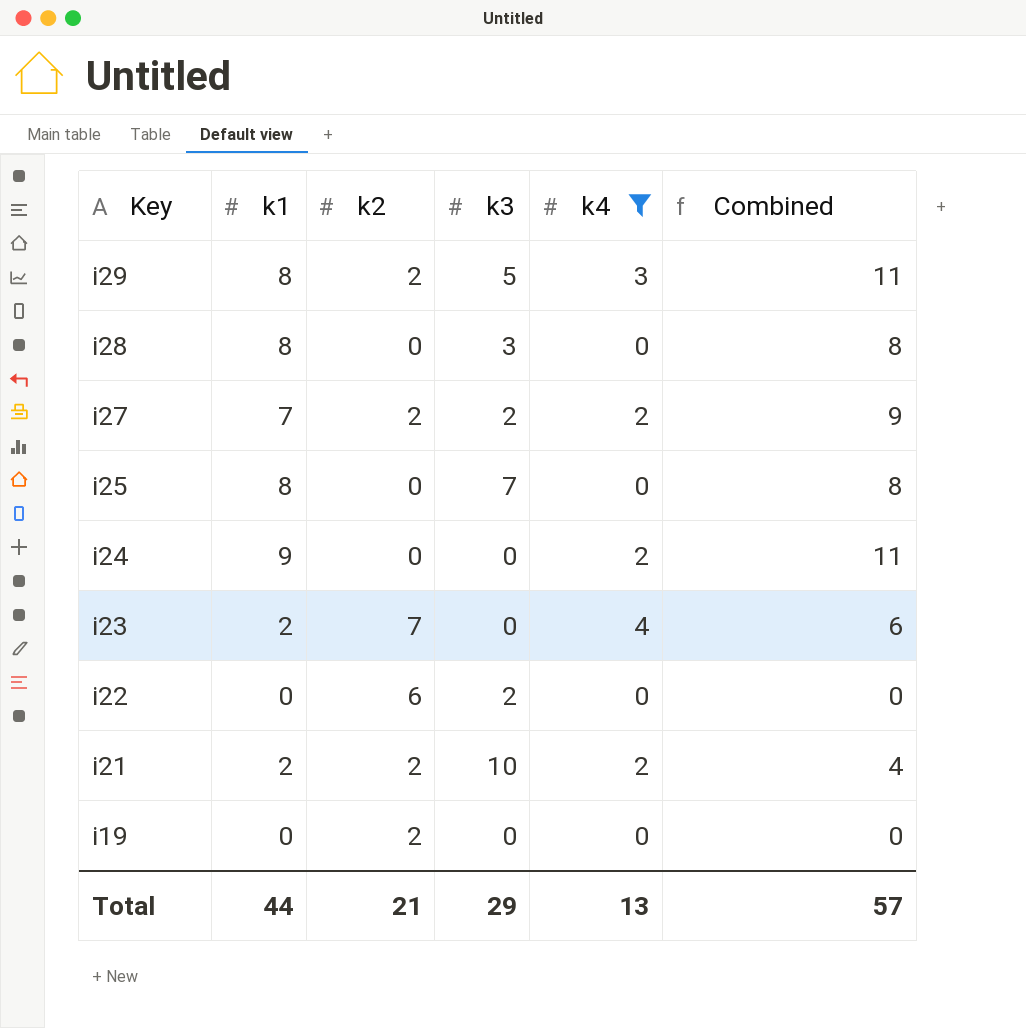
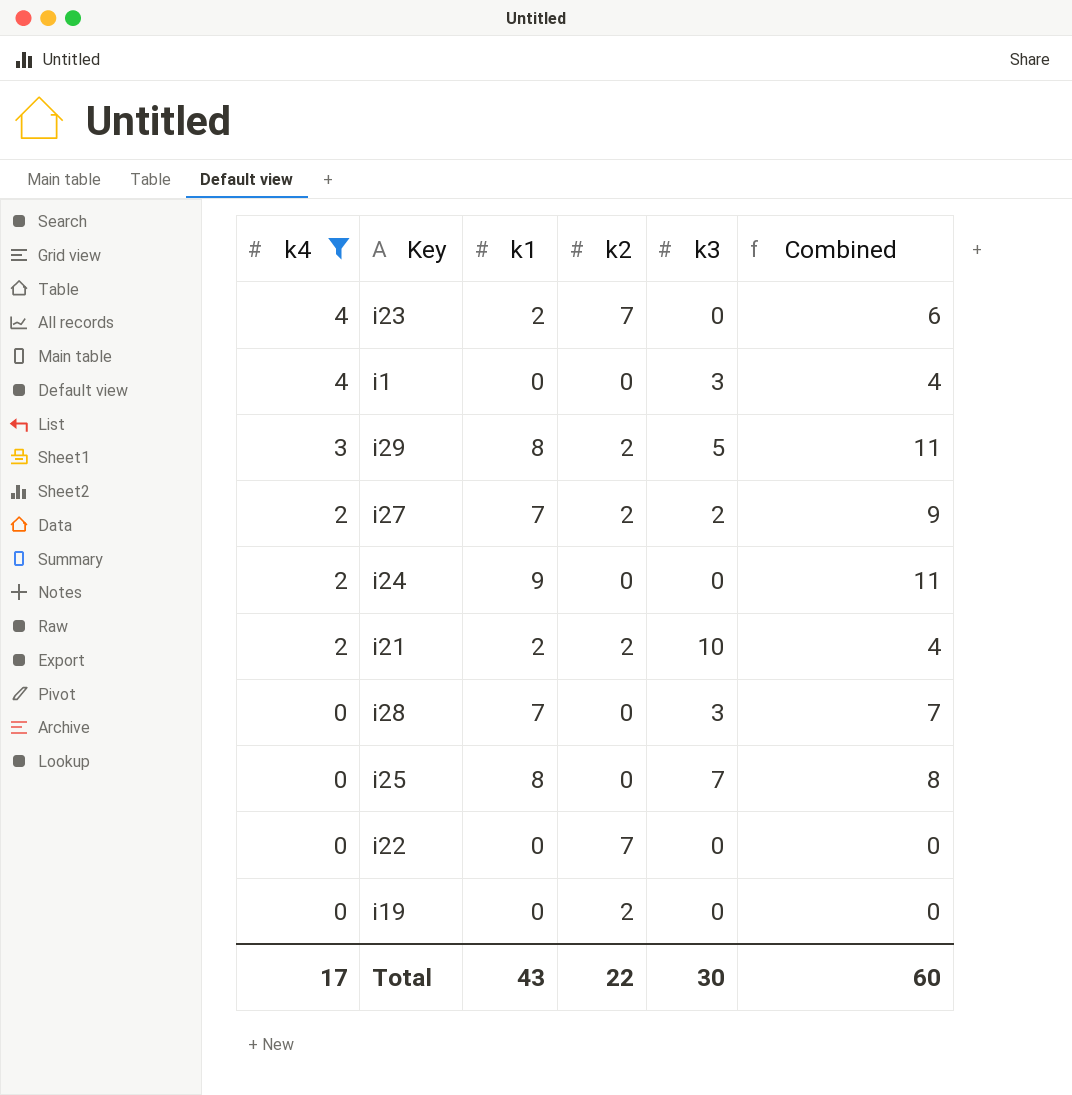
row order: Key descending -> k4 descending
column k4 | position: 5 -> 1
row i1: none -> 4 | 0 | 0 | 3 | 4
i28 | k1: 8 -> 7
i28 | Combined: 8 -> 7
i22 | k2: 6 -> 7
i22 | k3: 2 -> 0
Total | k4: 13 -> 17
Total | k1: 44 -> 43
Total | k2: 21 -> 22
Total | k3: 29 -> 30
Total | Combined: 57 -> 60

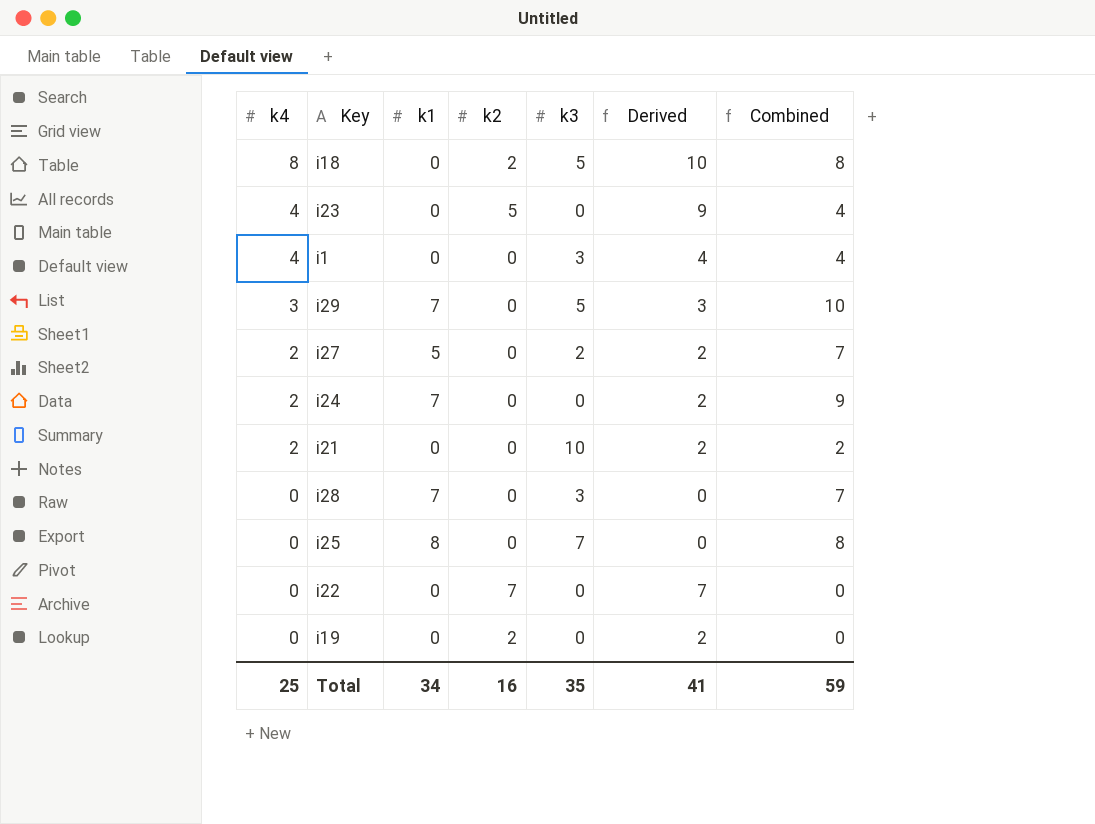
filter: k4 != 8 -> none
column Derived | formula: none -> [k4] + [k2]
i23 | k1: 2 -> 0
i23 | k2: 7 -> 5
i23 | Combined: 6 -> 4
i29 | k1: 8 -> 7
i29 | k2: 2 -> 0
i29 | Combined: 11 -> 10
i27 | k1: 7 -> 5
i27 | k2: 2 -> 0
i27 | Combined: 9 -> 7
i24 | k1: 9 -> 7
i24 | Combined: 11 -> 9
i21 | k1: 2 -> 0
i21 | k2: 2 -> 0
i21 | Combined: 4 -> 2
Total | k4: 17 -> 25
Total | k1: 43 -> 34
Total | k2: 22 -> 16
Total | k3: 30 -> 35
Total | Combined: 60 -> 59

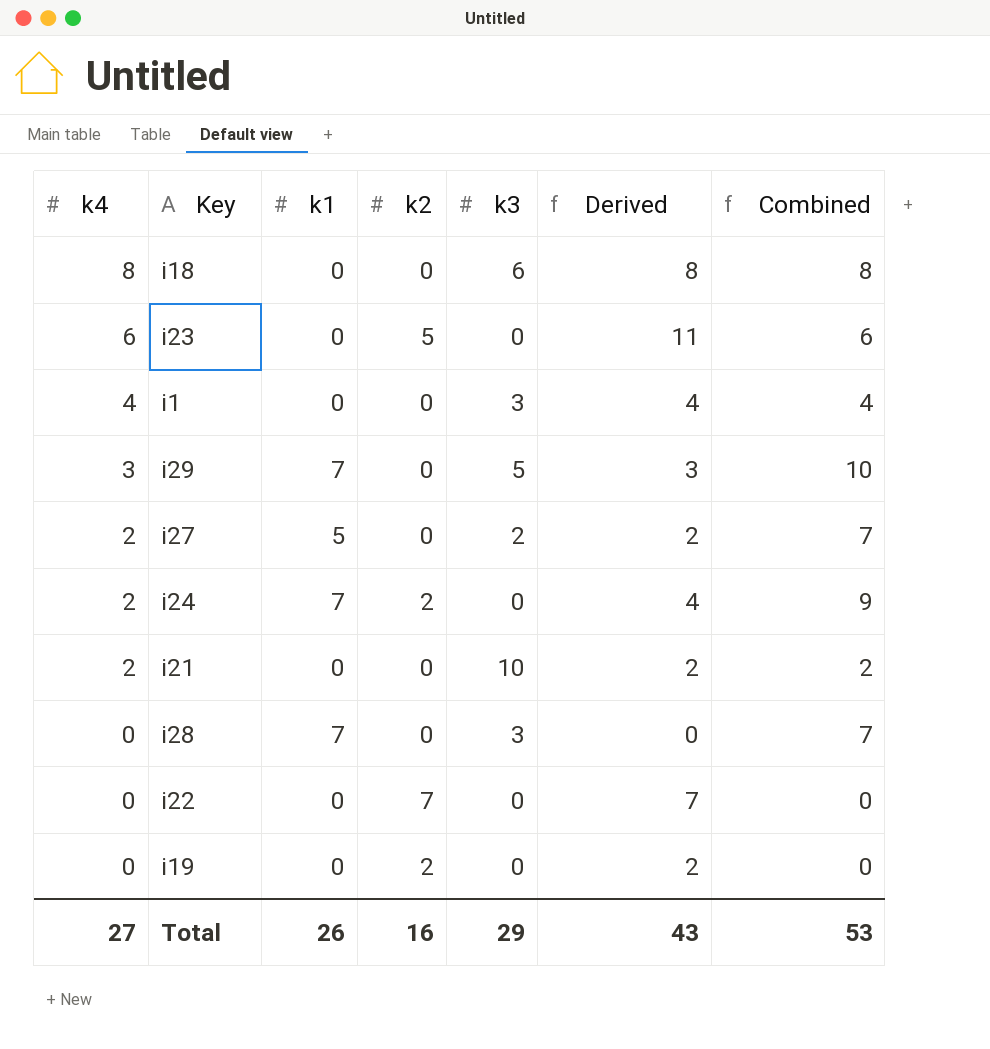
row i25: 0 | 8 | 0 | 7 | 0 | 8 -> none
i18 | k2: 2 -> 0
i18 | k3: 5 -> 6
i18 | Derived: 10 -> 8
i23 | k4: 4 -> 6
i23 | Derived: 9 -> 11
i23 | Combined: 4 -> 6
i24 | k2: 0 -> 2
i24 | Derived: 2 -> 4
Total | k4: 25 -> 27
Total | k1: 34 -> 26
Total | k3: 35 -> 29
Total | Derived: 41 -> 43
Total | Combined: 59 -> 53

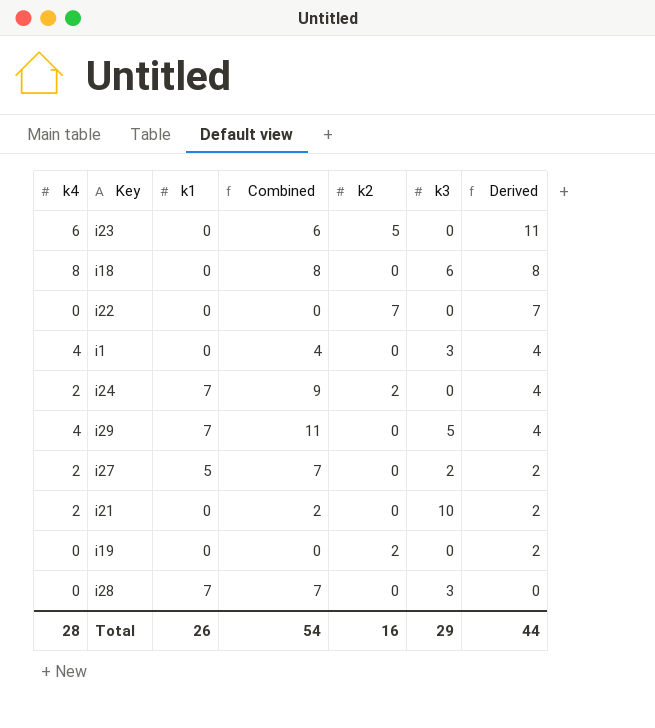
row order: k4 descending -> Derived descending
column Combined | position: 7 -> 4
i29 | k4: 3 -> 4
i29 | Combined: 10 -> 11
i29 | Derived: 3 -> 4
Total | k4: 27 -> 28
Total | Combined: 53 -> 54
Total | Derived: 43 -> 44

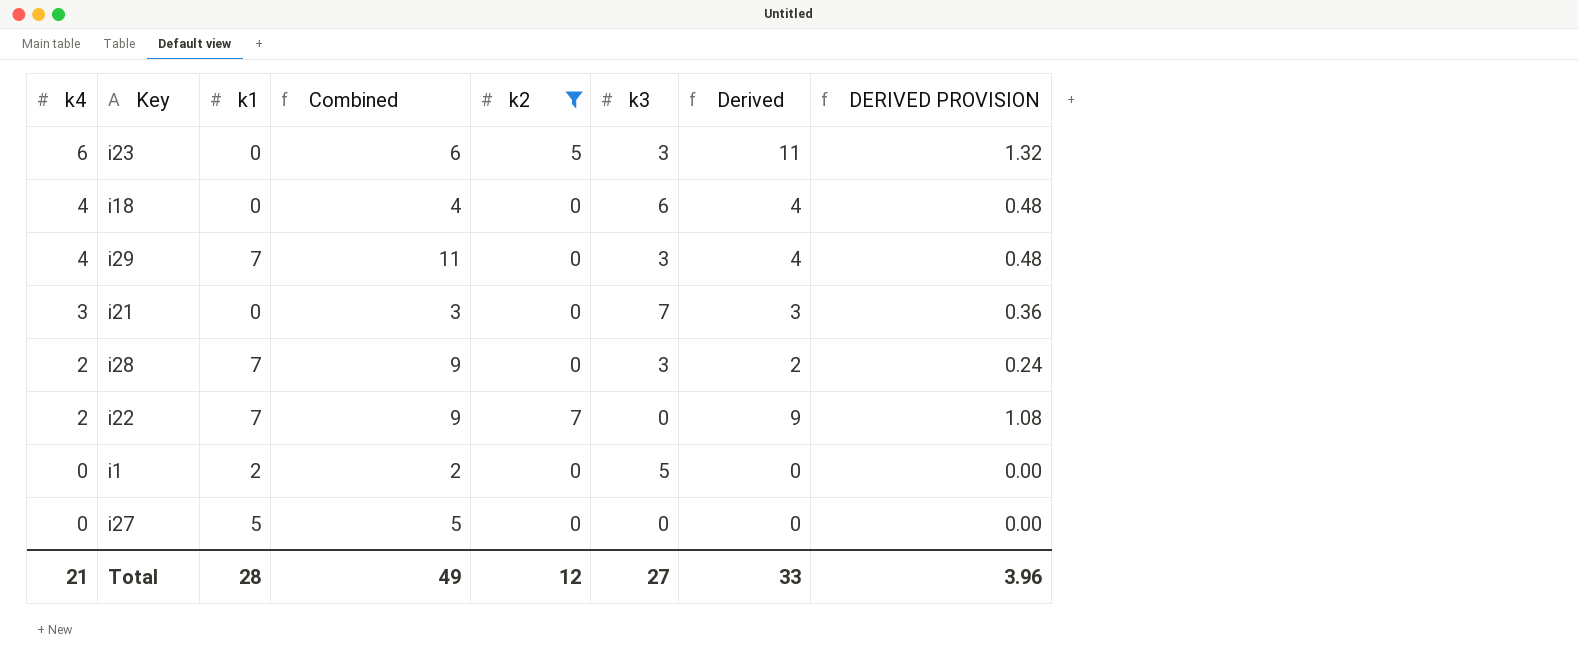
filter: none -> k2 != 2
row order: Derived descending -> k4 descending
column DERIVED PROVISION | formula: none -> [Derived] * 0.12
i23 | k3: 0 -> 3
i18 | k4: 8 -> 4
i18 | Combined: 8 -> 4
i18 | Derived: 8 -> 4
i29 | k3: 5 -> 3
i21 | k4: 2 -> 3
i21 | Combined: 2 -> 3
i21 | k3: 10 -> 7
i21 | Derived: 2 -> 3
i28 | k4: 0 -> 2
i28 | Combined: 7 -> 9
i28 | Derived: 0 -> 2
i22 | k4: 0 -> 2
i22 | k1: 0 -> 7
i22 | Combined: 0 -> 9
i22 | Derived: 7 -> 9
i1 | k4: 4 -> 0
i1 | k1: 0 -> 2
i1 | Combined: 4 -> 2
i1 | k3: 3 -> 5
i1 | Derived: 4 -> 0
i27 | k4: 2 -> 0
i27 | Combined: 7 -> 5
i27 | k3: 2 -> 0
i27 | Derived: 2 -> 0
Total | k4: 28 -> 21
Total | k1: 26 -> 28
Total | Combined: 54 -> 49
Total | k2: 16 -> 12
Total | k3: 29 -> 27
Total | Derived: 44 -> 33

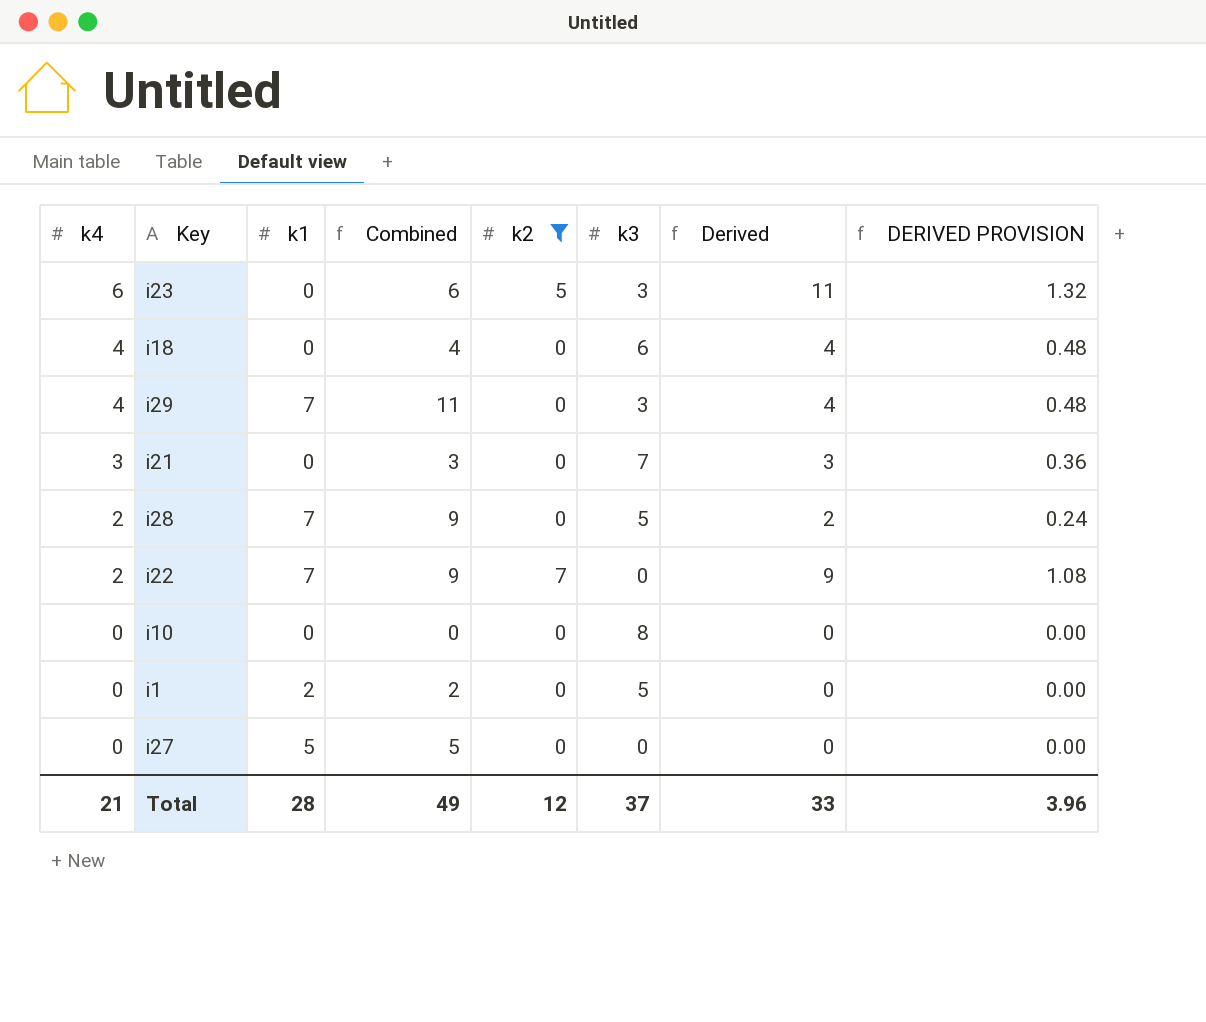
i28 | k3: 3 -> 5
row i10: none -> 0 | 0 | 0 | 0 | 8 | 0 | 0.00
Total | k3: 27 -> 37

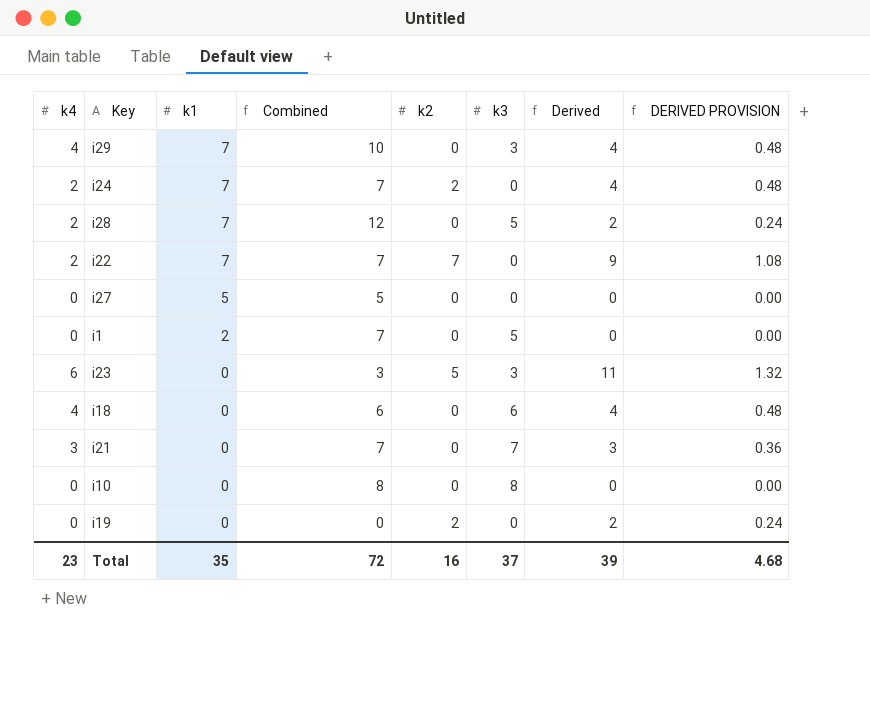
filter: k2 != 2 -> none
row order: k4 descending -> k1 descending
column Combined | formula: [k4] + [k1] -> [k1] + [k3]
Total | k4: 21 -> 23
Total | k1: 28 -> 35
Total | Combined: 49 -> 72
Total | k2: 12 -> 16
Total | Derived: 33 -> 39
Total | DERIVED PROVISION: 3.96 -> 4.68

